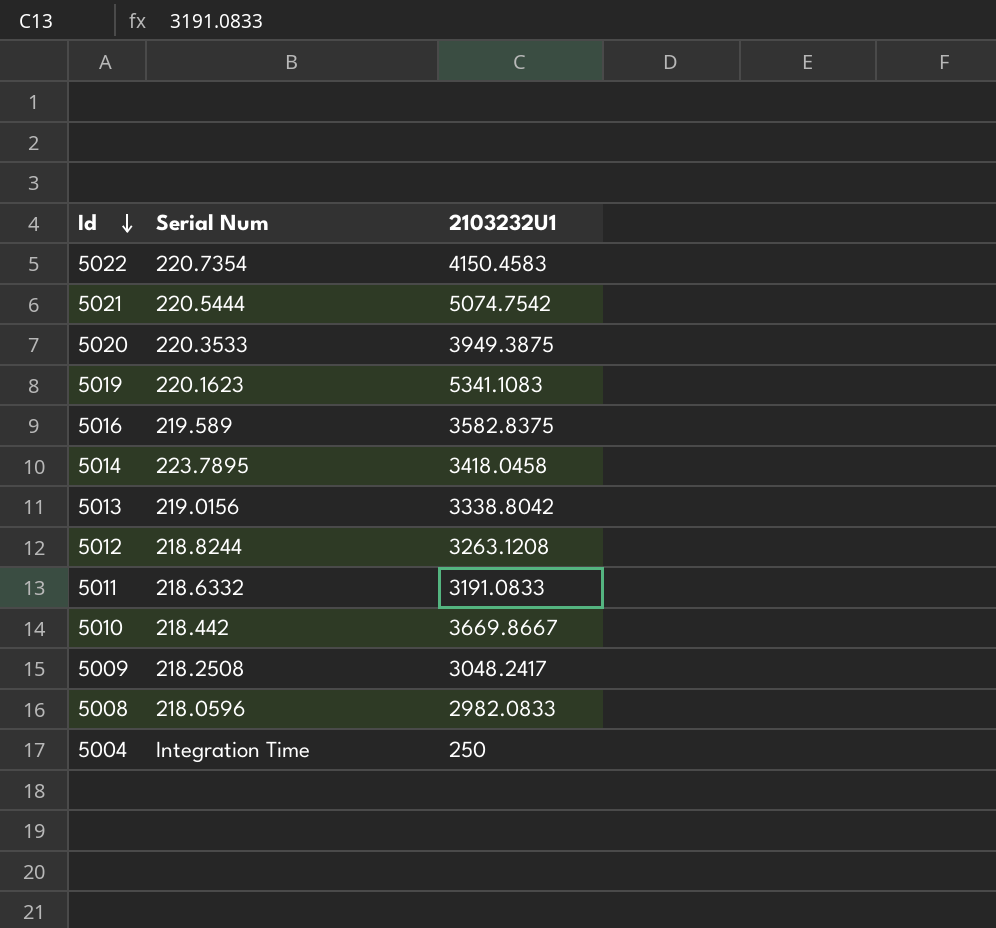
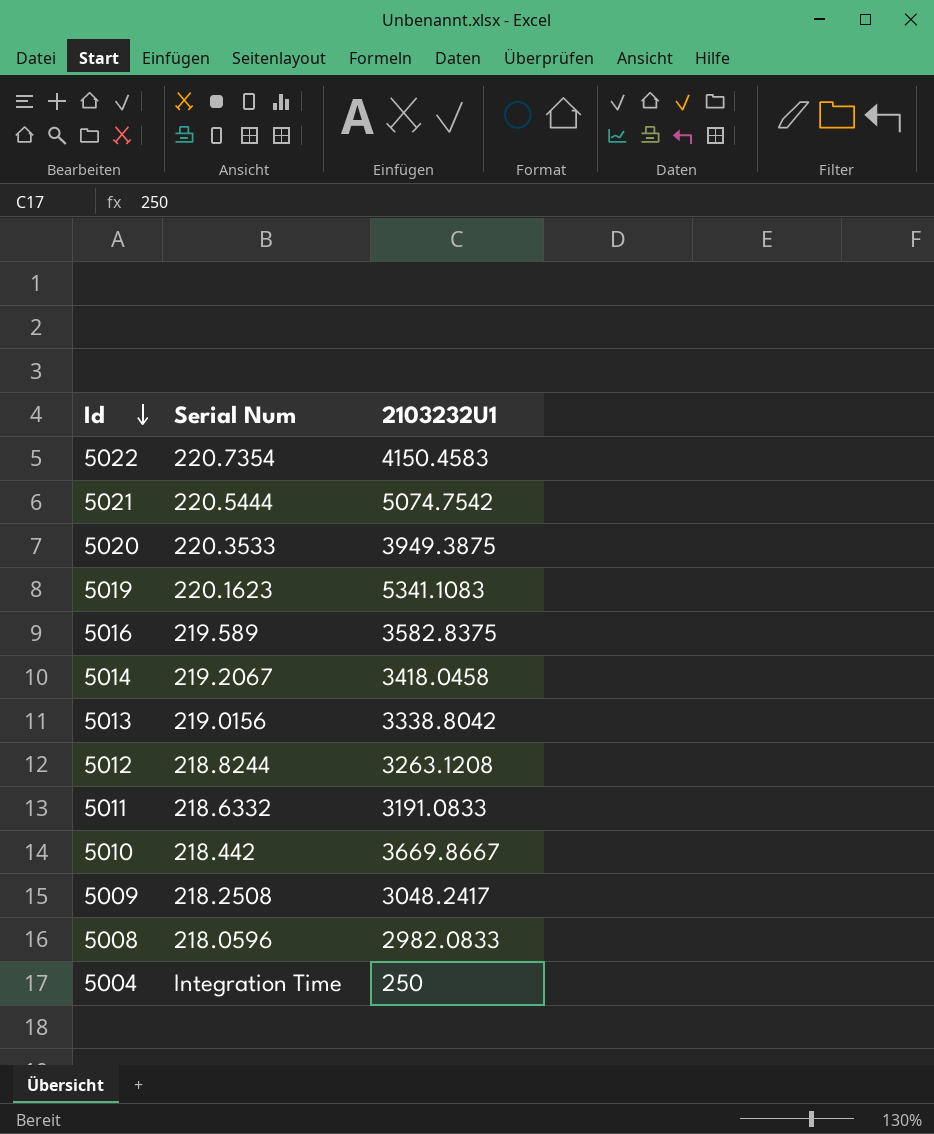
5014 | Serial Num: 223.7895 -> 219.2067

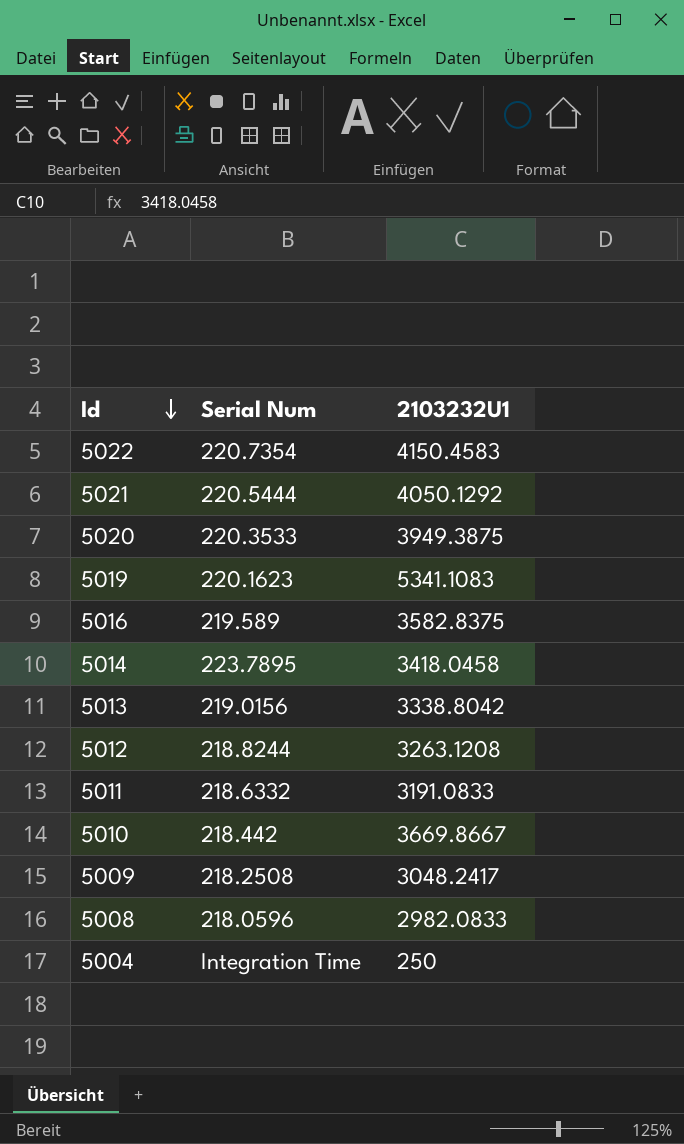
5021 | 2103232U1: 5074.7542 -> 4050.1292
5014 | Serial Num: 219.2067 -> 223.7895

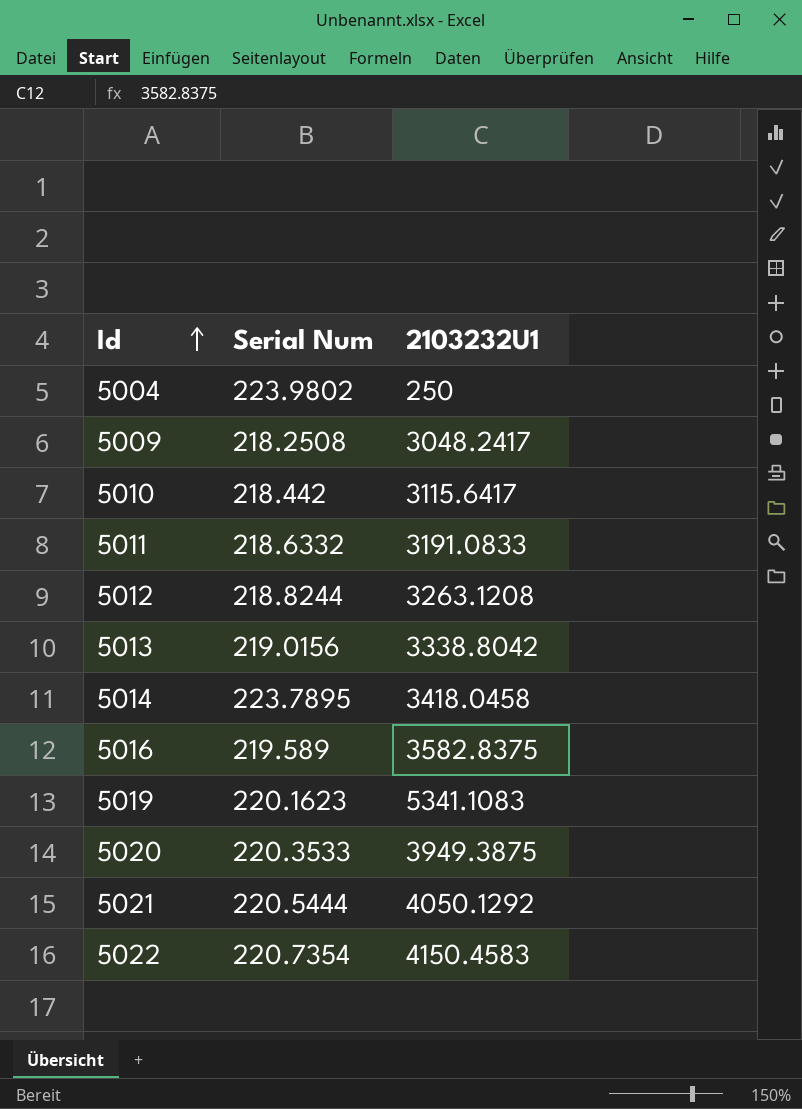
row order: Id descending -> Id ascending
row 5008: 218.0596 | 2982.0833 -> none
5004 | Serial Num: Integration Time -> 223.9802
5010 | 2103232U1: 3669.8667 -> 3115.6417

